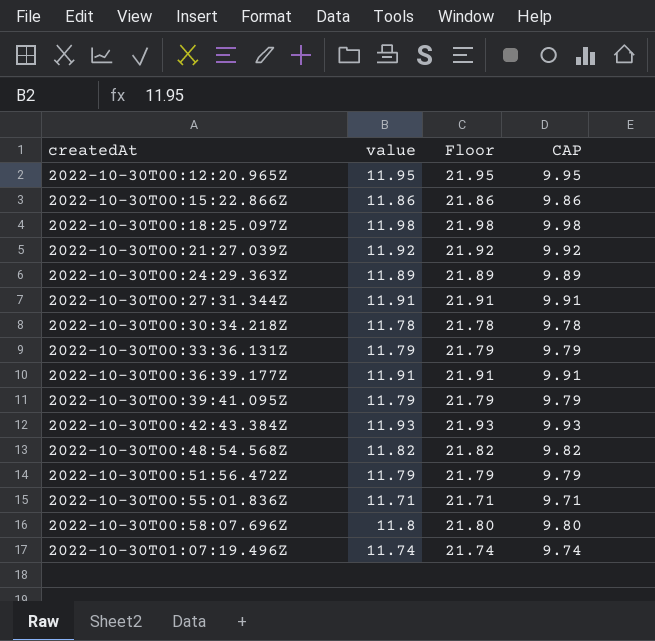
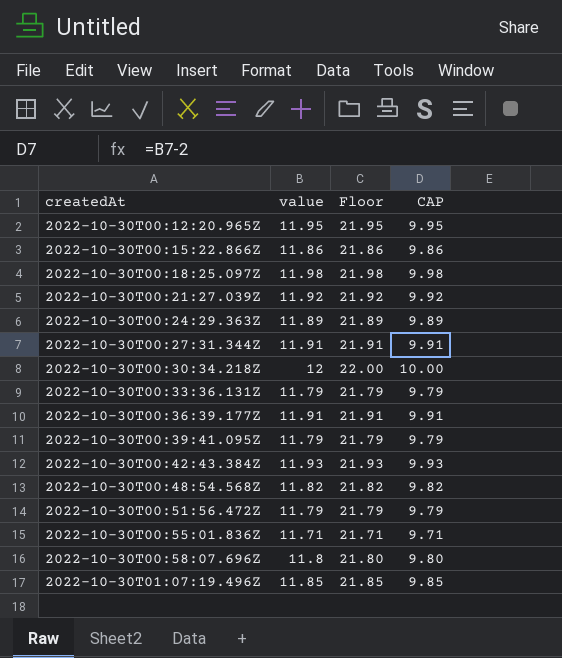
2022-10-30T00:30:34.218Z | value: 11.78 -> 12
2022-10-30T00:30:34.218Z | Floor: 21.78 -> 22.00
2022-10-30T00:30:34.218Z | CAP: 9.78 -> 10.00
2022-10-30T01:07:19.496Z | value: 11.74 -> 11.85
2022-10-30T01:07:19.496Z | Floor: 21.74 -> 21.85
2022-10-30T01:07:19.496Z | CAP: 9.74 -> 9.85

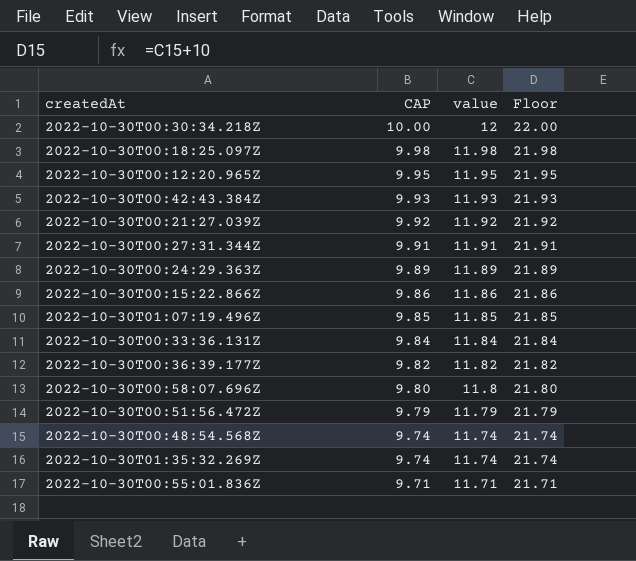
row order: createdAt ascending -> CAP descending
column CAP | position: 4 -> 2
row 2022-10-30T00:39:41.095Z: 11.79 | 21.79 | 9.79 -> none
2022-10-30T00:33:36.131Z | CAP: 9.79 -> 9.84
2022-10-30T00:33:36.131Z | value: 11.79 -> 11.84
2022-10-30T00:33:36.131Z | Floor: 21.79 -> 21.84
2022-10-30T00:36:39.177Z | CAP: 9.91 -> 9.82
2022-10-30T00:36:39.177Z | value: 11.91 -> 11.82
2022-10-30T00:36:39.177Z | Floor: 21.91 -> 21.82
2022-10-30T00:48:54.568Z | CAP: 9.82 -> 9.74
2022-10-30T00:48:54.568Z | value: 11.82 -> 11.74
2022-10-30T00:48:54.568Z | Floor: 21.82 -> 21.74
row 2022-10-30T01:35:32.269Z: none -> 9.74 | 11.74 | 21.74

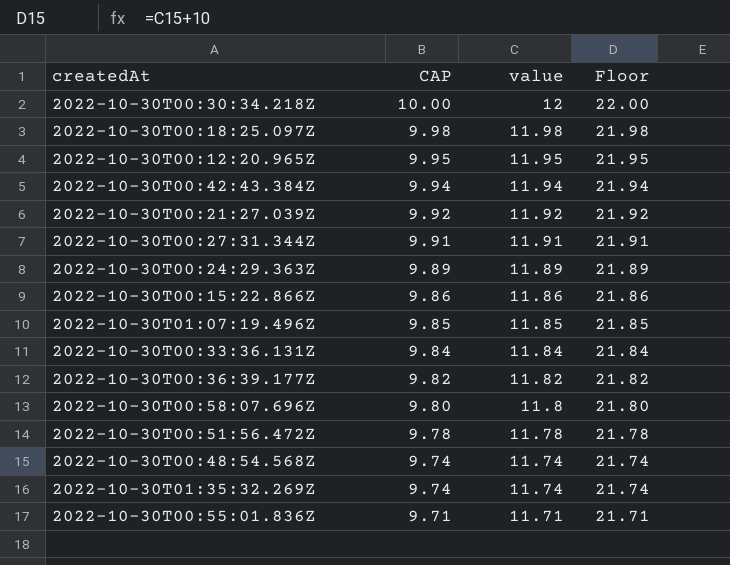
2022-10-30T00:42:43.384Z | CAP: 9.93 -> 9.94
2022-10-30T00:42:43.384Z | value: 11.93 -> 11.94
2022-10-30T00:42:43.384Z | Floor: 21.93 -> 21.94
2022-10-30T00:51:56.472Z | CAP: 9.79 -> 9.78
2022-10-30T00:51:56.472Z | value: 11.79 -> 11.78
2022-10-30T00:51:56.472Z | Floor: 21.79 -> 21.78

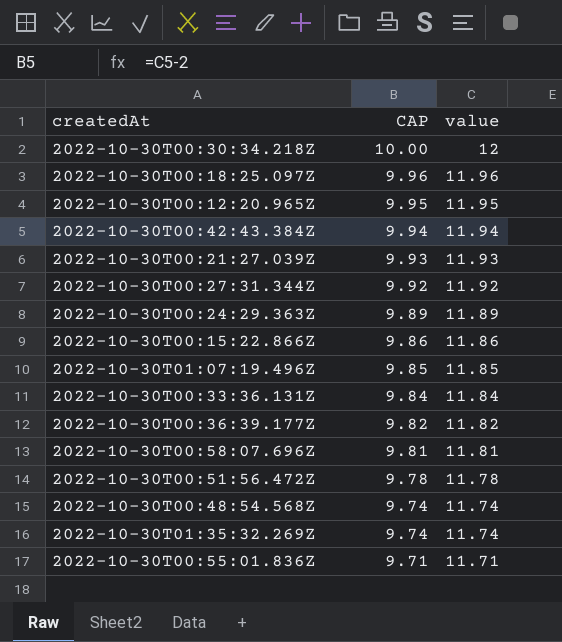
column Floor | formula: [value] + 10 -> none
2022-10-30T00:18:25.097Z | CAP: 9.98 -> 9.96
2022-10-30T00:18:25.097Z | value: 11.98 -> 11.96
2022-10-30T00:21:27.039Z | CAP: 9.92 -> 9.93
2022-10-30T00:21:27.039Z | value: 11.92 -> 11.93
2022-10-30T00:27:31.344Z | CAP: 9.91 -> 9.92
2022-10-30T00:27:31.344Z | value: 11.91 -> 11.92
2022-10-30T00:58:07.696Z | CAP: 9.80 -> 9.81
2022-10-30T00:58:07.696Z | value: 11.8 -> 11.81

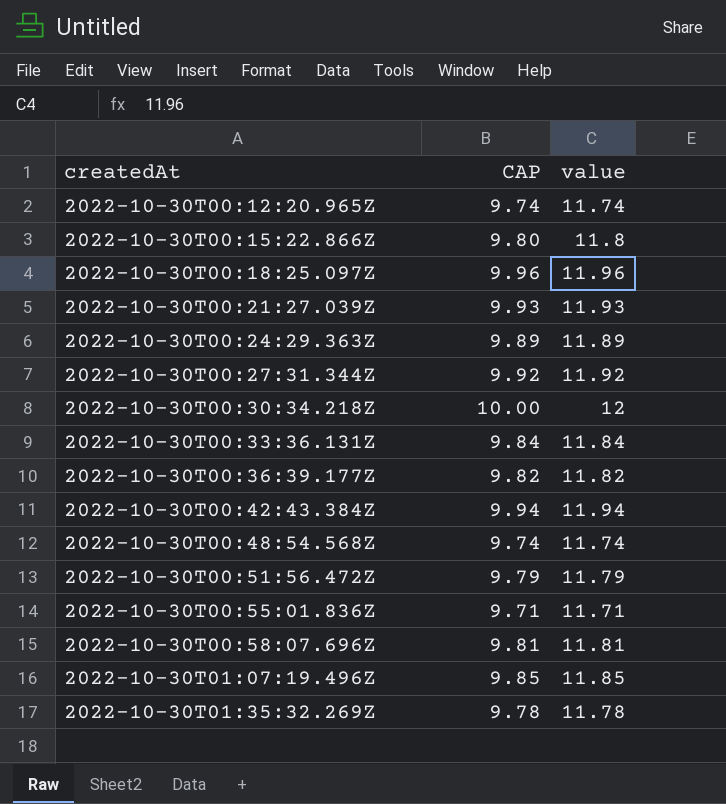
row order: CAP descending -> createdAt ascending
2022-10-30T00:12:20.965Z | CAP: 9.95 -> 9.74
2022-10-30T00:12:20.965Z | value: 11.95 -> 11.74
2022-10-30T00:15:22.866Z | CAP: 9.86 -> 9.80
2022-10-30T00:15:22.866Z | value: 11.86 -> 11.8
2022-10-30T00:51:56.472Z | CAP: 9.78 -> 9.79
2022-10-30T00:51:56.472Z | value: 11.78 -> 11.79
2022-10-30T01:35:32.269Z | CAP: 9.74 -> 9.78
2022-10-30T01:35:32.269Z | value: 11.74 -> 11.78

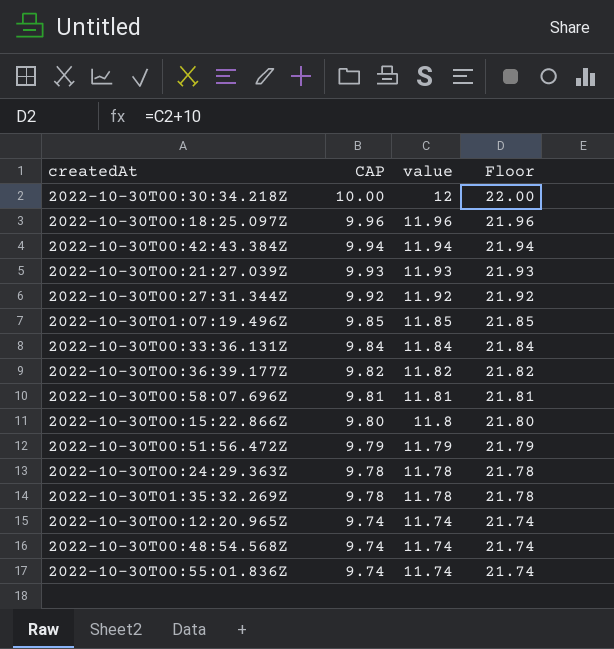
row order: createdAt ascending -> CAP descending
column Floor | formula: none -> [value] + 10
2022-10-30T00:24:29.363Z | CAP: 9.89 -> 9.78
2022-10-30T00:24:29.363Z | value: 11.89 -> 11.78
2022-10-30T00:55:01.836Z | CAP: 9.71 -> 9.74
2022-10-30T00:55:01.836Z | value: 11.71 -> 11.74

